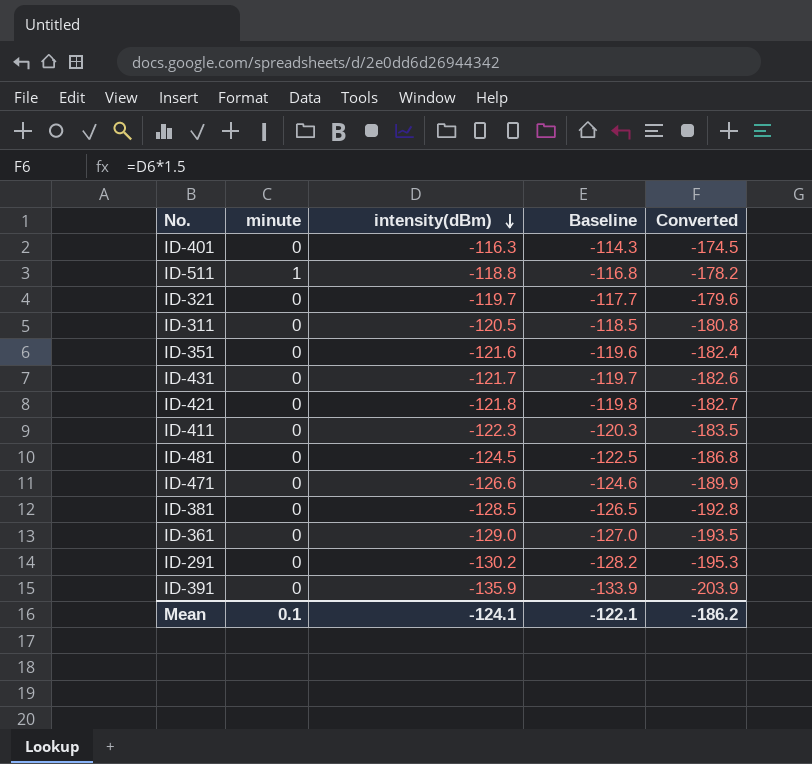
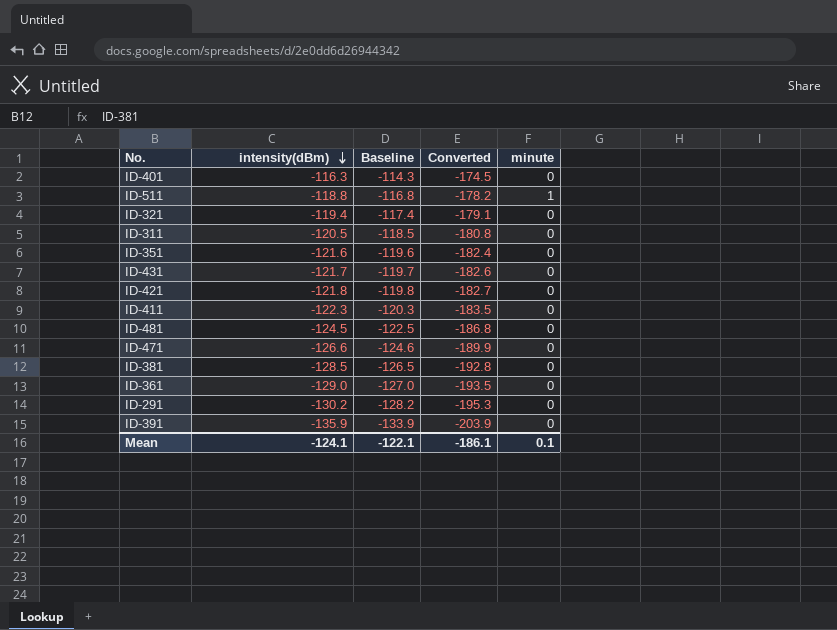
column minute | position: 2 -> 5
ID-321 | intensity(dBm): -119.7 -> -119.4
ID-321 | Baseline: -117.7 -> -117.4
ID-321 | Converted: -179.6 -> -179.1
Mean | Converted: -186.2 -> -186.1

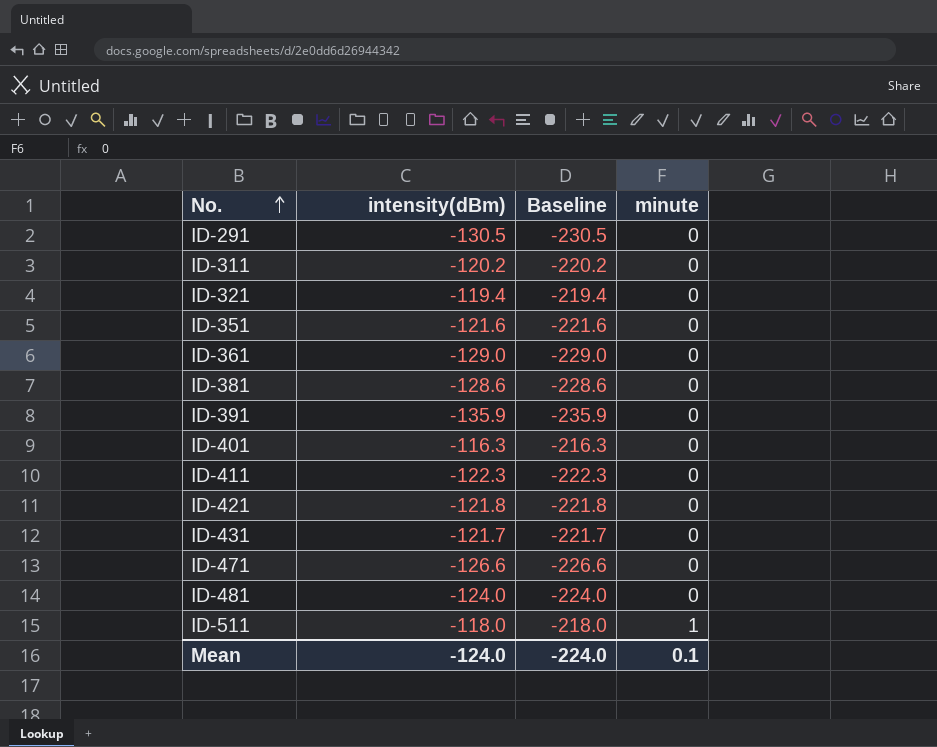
row order: intensity(dBm) descending -> No. ascending
column Converted | formula: [intensity(dBm)] * 1.5 -> none
column Baseline | formula: [intensity(dBm)] + 2 -> [intensity(dBm)] - 100
ID-291 | intensity(dBm): -130.2 -> -130.5
ID-311 | intensity(dBm): -120.5 -> -120.2
ID-381 | intensity(dBm): -128.5 -> -128.6
ID-481 | intensity(dBm): -124.5 -> -124.0
ID-511 | intensity(dBm): -118.8 -> -118.0
Mean | intensity(dBm): -124.1 -> -124.0
Mean | Baseline: -122.1 -> -224.0

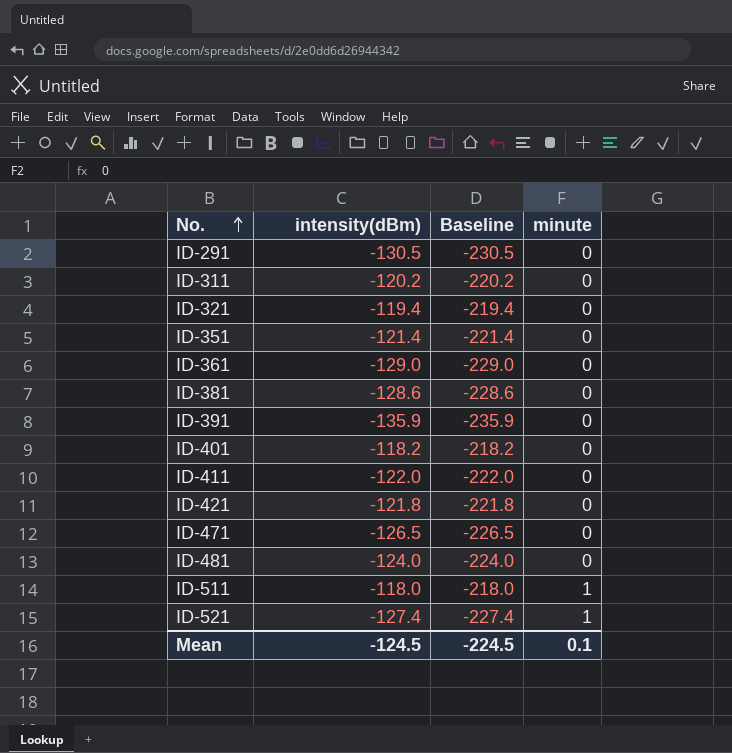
row ID-431: -121.7 | -221.7 | 0 -> none
ID-351 | intensity(dBm): -121.6 -> -121.4
ID-351 | Baseline: -221.6 -> -221.4
ID-401 | intensity(dBm): -116.3 -> -118.2
ID-401 | Baseline: -216.3 -> -218.2
ID-411 | intensity(dBm): -122.3 -> -122.0
ID-411 | Baseline: -222.3 -> -222.0
ID-471 | intensity(dBm): -126.6 -> -126.5
ID-471 | Baseline: -226.6 -> -226.5
row ID-521: none -> -127.4 | -227.4 | 1
Mean | intensity(dBm): -124.0 -> -124.5
Mean | Baseline: -224.0 -> -224.5

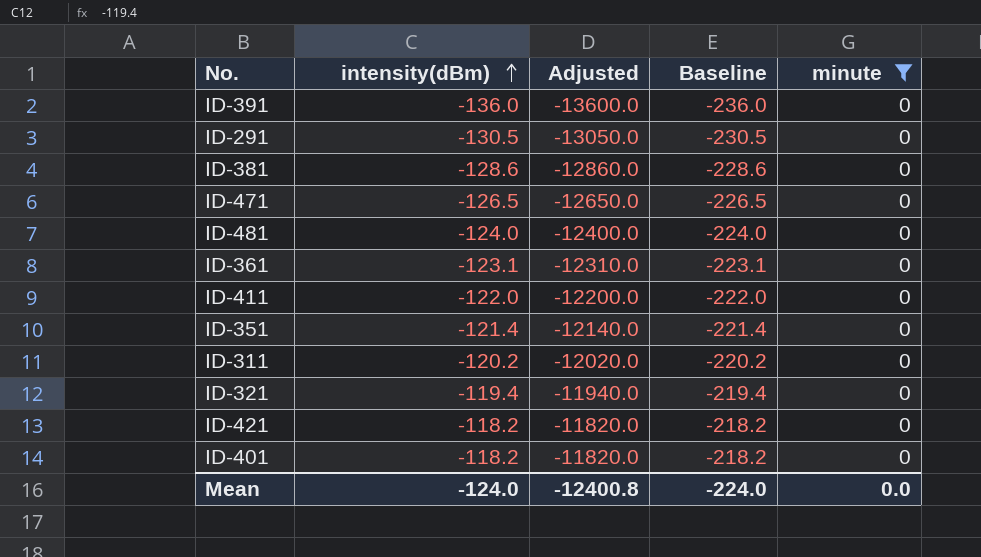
filter: none -> minute = 0
row order: No. ascending -> intensity(dBm) ascending
column Adjusted | formula: none -> [intensity(dBm)] * 100
ID-391 | intensity(dBm): -135.9 -> -136.0
ID-391 | Baseline: -235.9 -> -236.0
ID-361 | intensity(dBm): -129.0 -> -123.1
ID-361 | Baseline: -229.0 -> -223.1
ID-421 | intensity(dBm): -121.8 -> -118.2
ID-421 | Baseline: -221.8 -> -218.2
Mean | intensity(dBm): -124.5 -> -124.0
Mean | Baseline: -224.5 -> -224.0
Mean | minute: 0.1 -> 0.0

